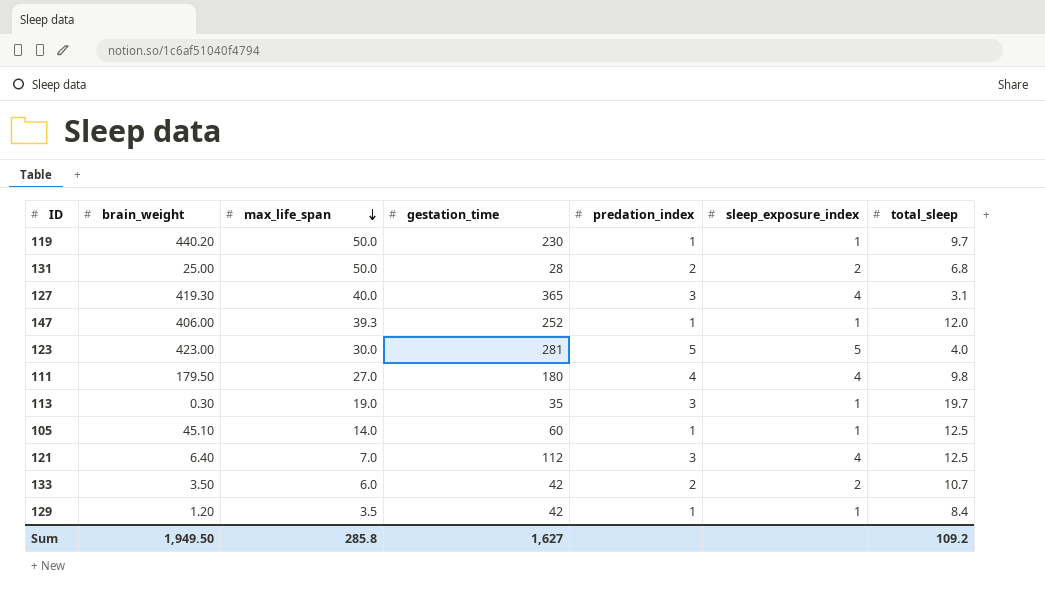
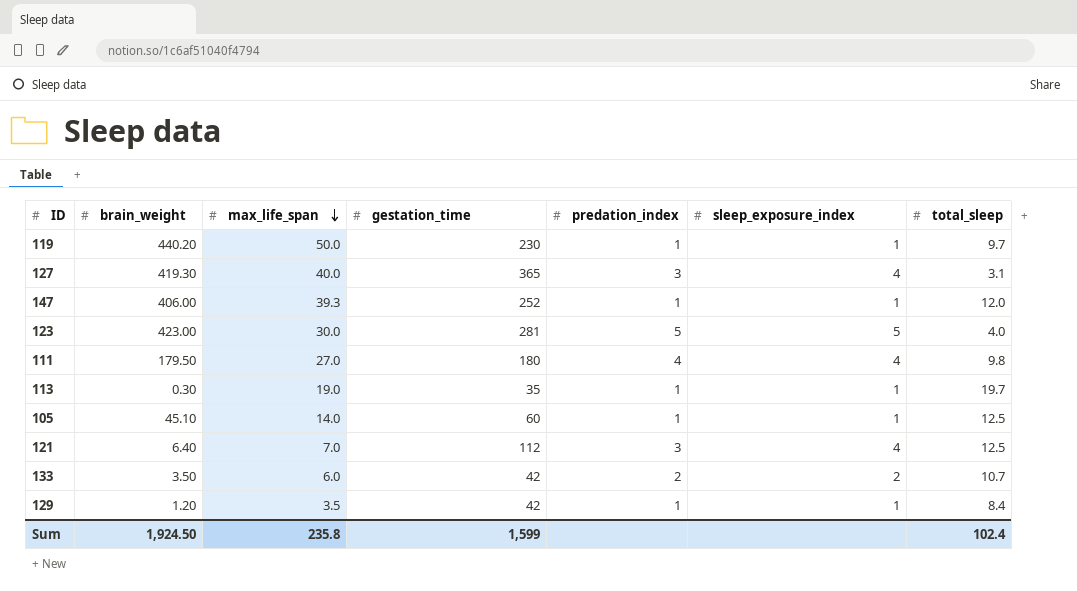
row 131: 25.00 | 50.0 | 28 | 2 | 2 | 6.8 -> none
113 | predation_index: 3 -> 1
Sum | brain_weight: 1,949.50 -> 1,924.50
Sum | max_life_span: 285.8 -> 235.8
Sum | gestation_time: 1,627 -> 1,599
Sum | total_sleep: 109.2 -> 102.4

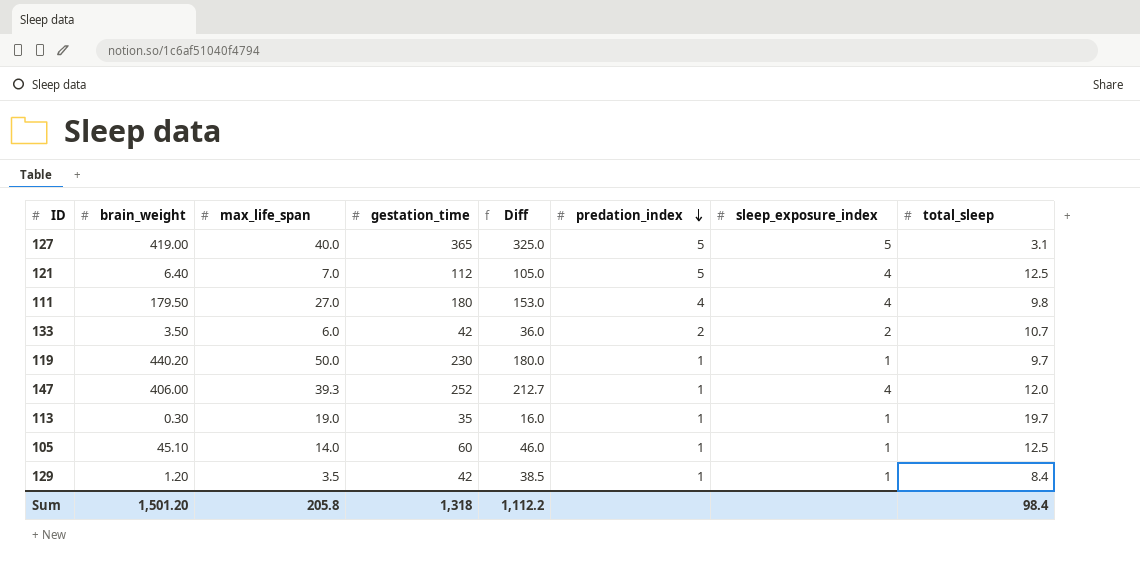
row order: max_life_span descending -> predation_index descending
column Diff | formula: none -> [gestation_time] - [max_life_span]
row 123: 423.00 | 30.0 | 281 | 5 | 5 | 4.0 -> none
127 | brain_weight: 419.30 -> 419.00
127 | predation_index: 3 -> 5
127 | sleep_exposure_index: 4 -> 5
121 | predation_index: 3 -> 5
147 | sleep_exposure_index: 1 -> 4
Sum | brain_weight: 1,924.50 -> 1,501.20
Sum | max_life_span: 235.8 -> 205.8
Sum | gestation_time: 1,599 -> 1,318
Sum | total_sleep: 102.4 -> 98.4

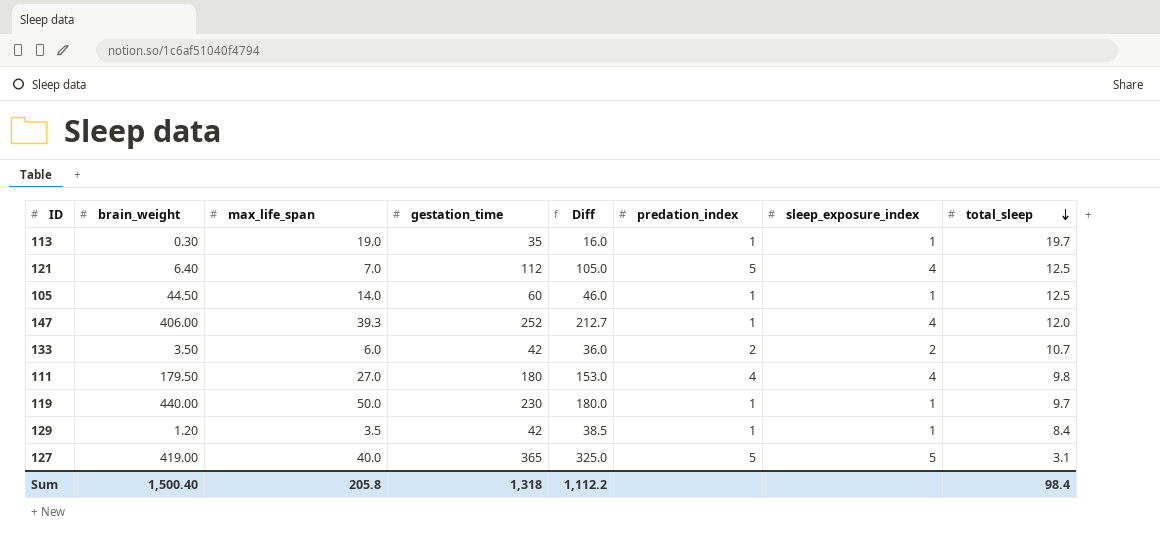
row order: predation_index descending -> total_sleep descending
105 | brain_weight: 45.10 -> 44.50
119 | brain_weight: 440.20 -> 440.00
Sum | brain_weight: 1,501.20 -> 1,500.40

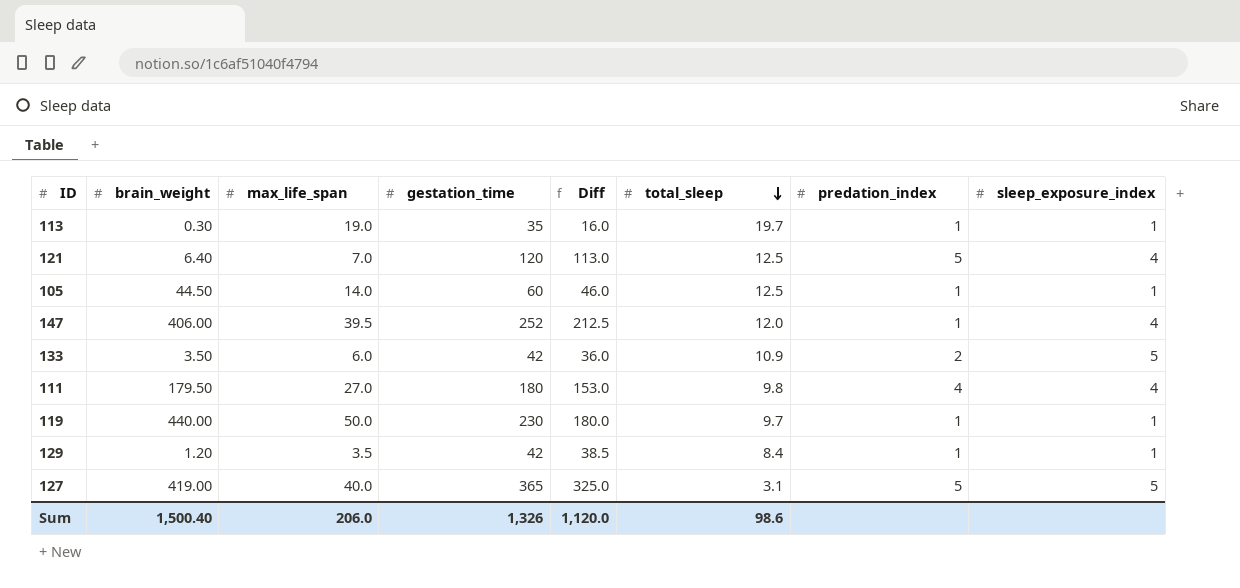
column total_sleep | position: 8 -> 6
121 | gestation_time: 112 -> 120
121 | Diff: 105.0 -> 113.0
147 | max_life_span: 39.3 -> 39.5
147 | Diff: 212.7 -> 212.5
133 | total_sleep: 10.7 -> 10.9
133 | sleep_exposure_index: 2 -> 5
Sum | max_life_span: 205.8 -> 206.0
Sum | gestation_time: 1,318 -> 1,326
Sum | Diff: 1,112.2 -> 1,120.0
Sum | total_sleep: 98.4 -> 98.6

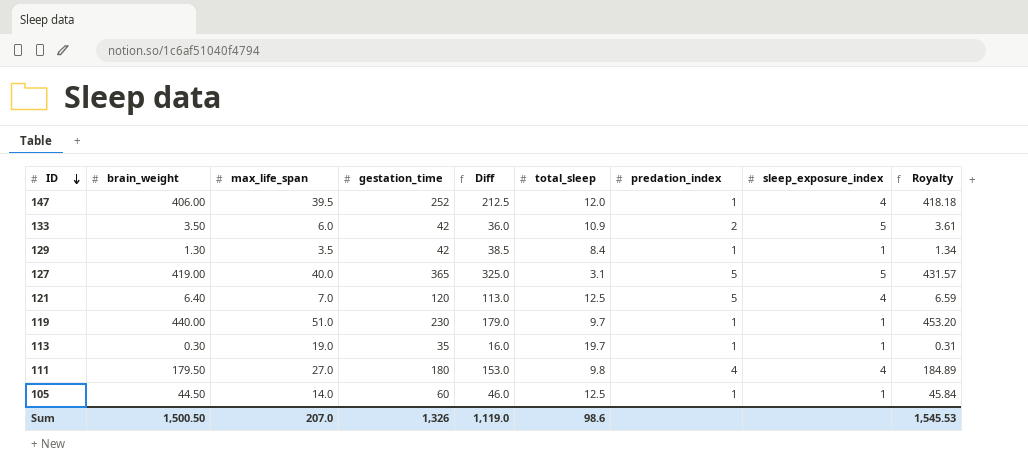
row order: total_sleep descending -> ID descending
column Royalty | formula: none -> [brain_weight] * 1.03
129 | brain_weight: 1.20 -> 1.30
119 | max_life_span: 50.0 -> 51.0
119 | Diff: 180.0 -> 179.0
Sum | brain_weight: 1,500.40 -> 1,500.50
Sum | max_life_span: 206.0 -> 207.0
Sum | Diff: 1,120.0 -> 1,119.0

